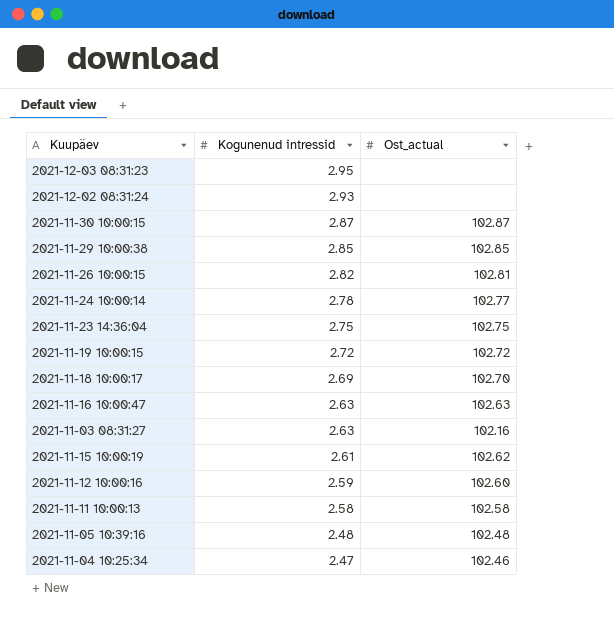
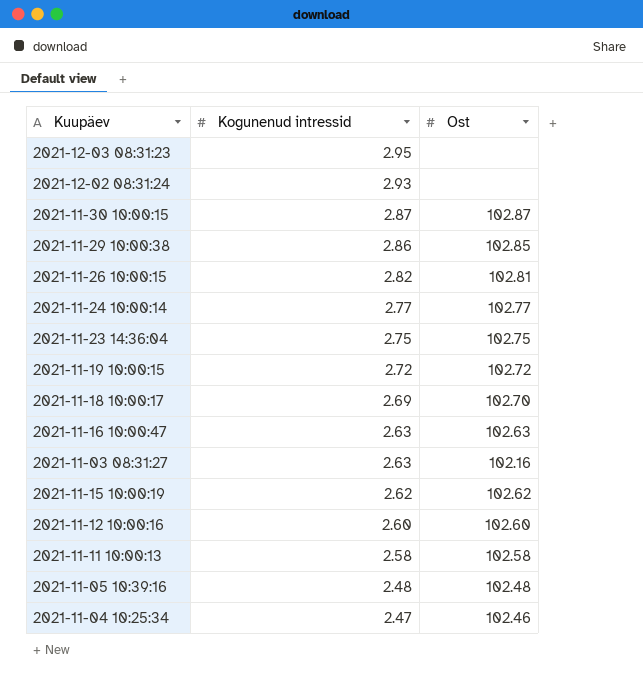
column name: Ost_actual -> Ost
2021-11-29 10:00:38 | Kogunenud intressid: 2.85 -> 2.86
2021-11-24 10:00:14 | Kogunenud intressid: 2.78 -> 2.77
2021-11-15 10:00:19 | Kogunenud intressid: 2.61 -> 2.62
2021-11-12 10:00:16 | Kogunenud intressid: 2.59 -> 2.60

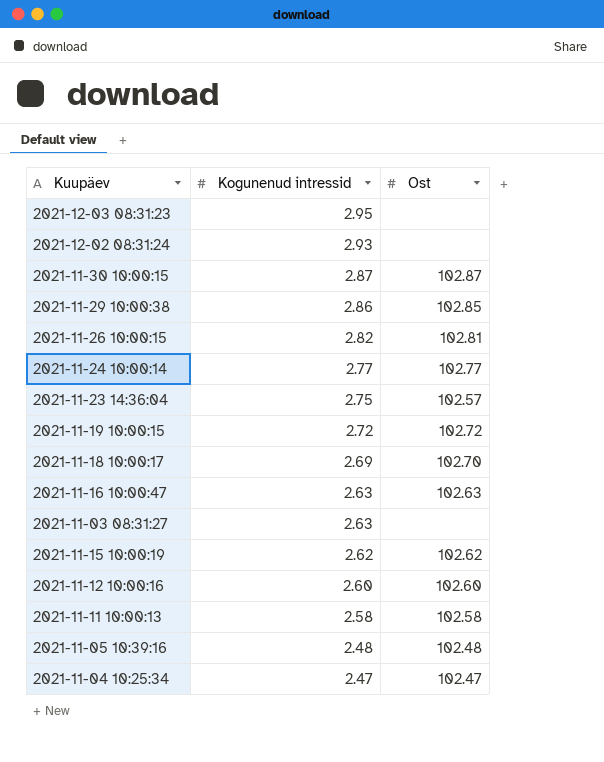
2021-11-23 14:36:04 | Ost: 102.75 -> 102.57
2021-11-03 08:31:27 | Ost: 102.16 -> none
2021-11-04 10:25:34 | Ost: 102.46 -> 102.47

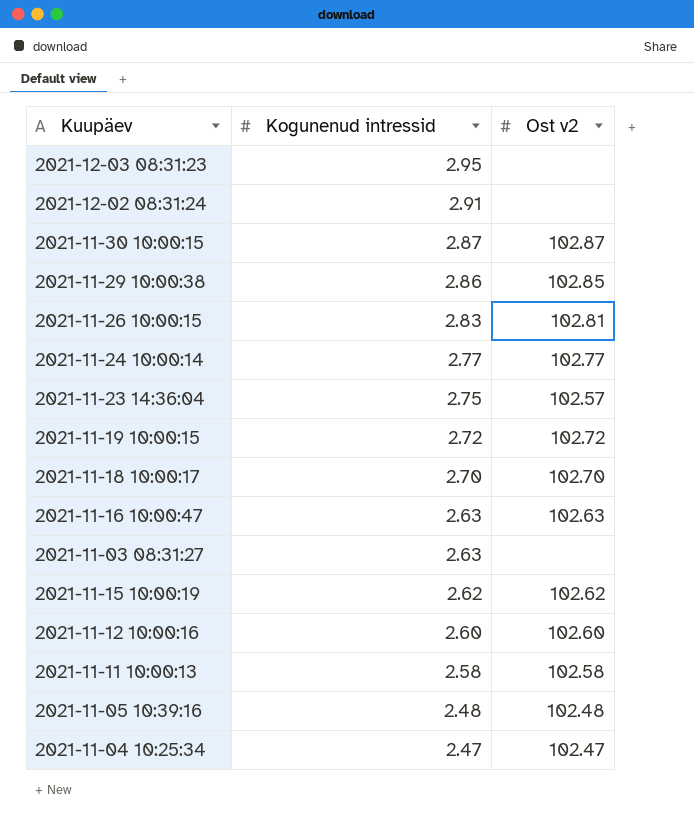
column name: Ost -> Ost v2
2021-12-02 08:31:24 | Kogunenud intressid: 2.93 -> 2.91
2021-11-26 10:00:15 | Kogunenud intressid: 2.82 -> 2.83
2021-11-18 10:00:17 | Kogunenud intressid: 2.69 -> 2.70

